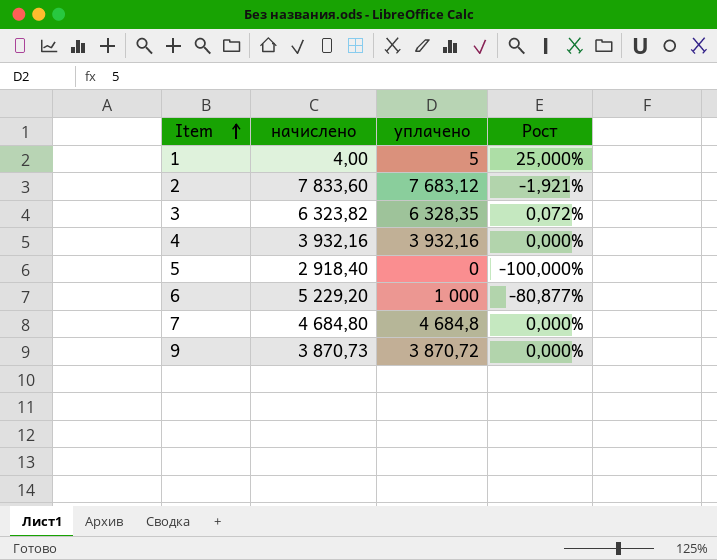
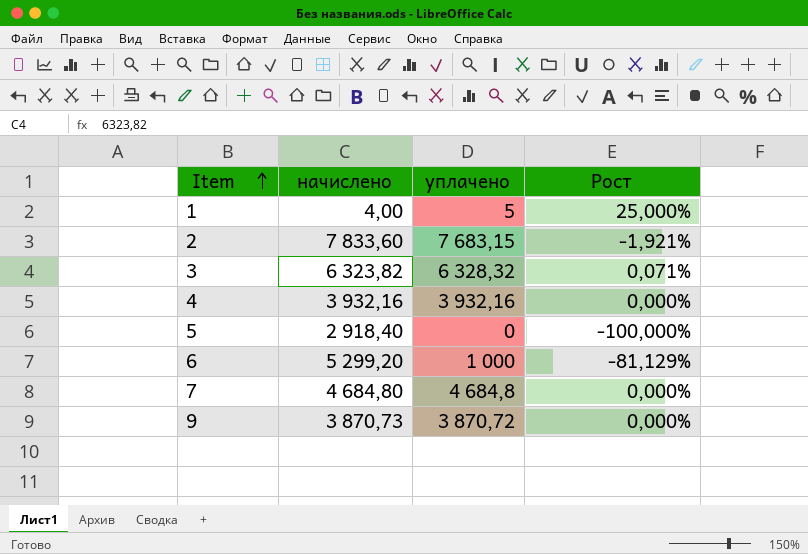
2 | уплачено: 7 683,12 -> 7 683,15
3 | уплачено: 6 328,35 -> 6 328,32
3 | Рост: 0,072% -> 0,071%
6 | начислено: 5 229,20 -> 5 299,20
6 | Рост: -80,877% -> -81,129%

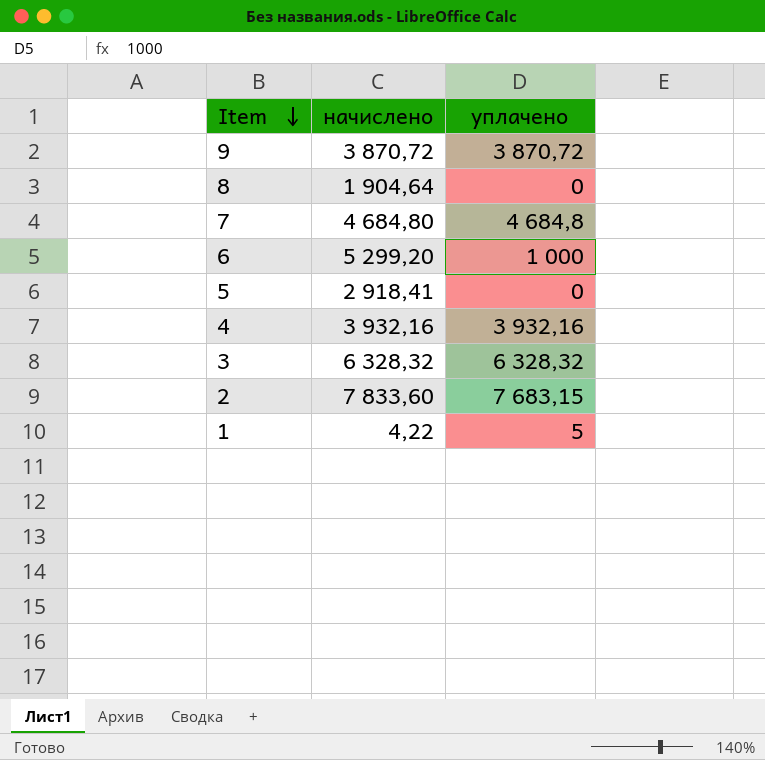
row order: Item ascending -> Item descending
column Рост | formula: ([уплачено] - [начислено]) / [начислено] -> none
9 | начислено: 3 870,73 -> 3 870,72
row 8: none -> 1 904,64 | 0
5 | начислено: 2 918,40 -> 2 918,41
3 | начислено: 6 323,82 -> 6 328,32
1 | начислено: 4,00 -> 4,22

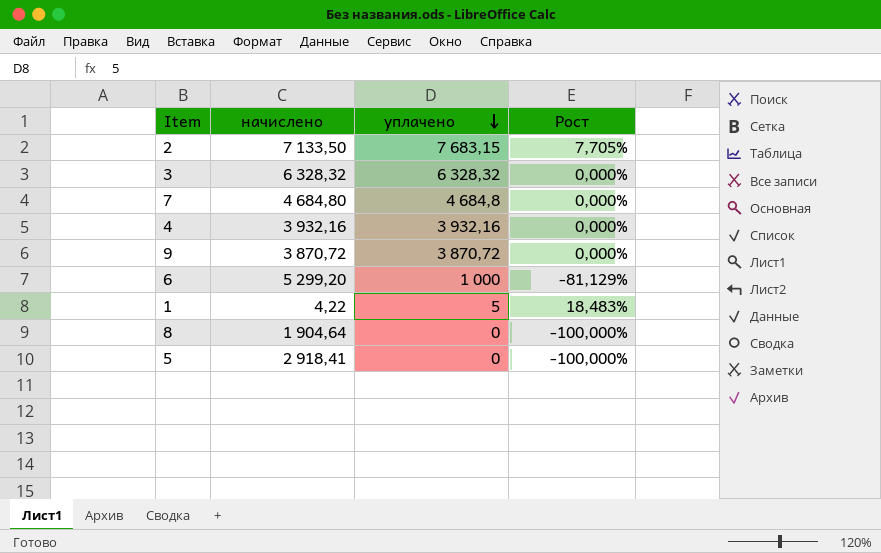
row order: Item descending -> уплачено descending
column Рост | formula: none -> ([уплачено] - [начислено]) / [начислено]
2 | начислено: 7 833,60 -> 7 133,50

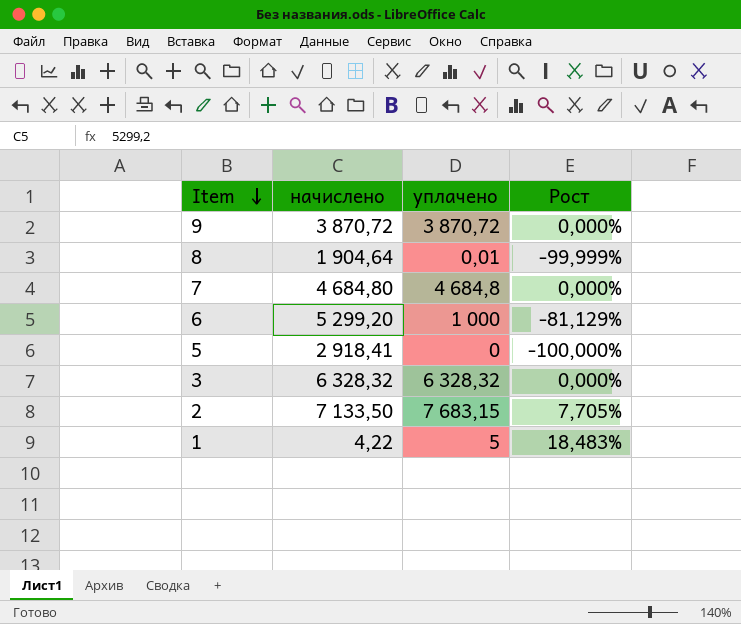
row order: уплачено descending -> Item descending
row 4: 3 932,16 | 3 932,16 | 0,000% -> none
8 | уплачено: 0 -> 0,01
8 | Рост: -100,000% -> -99,999%

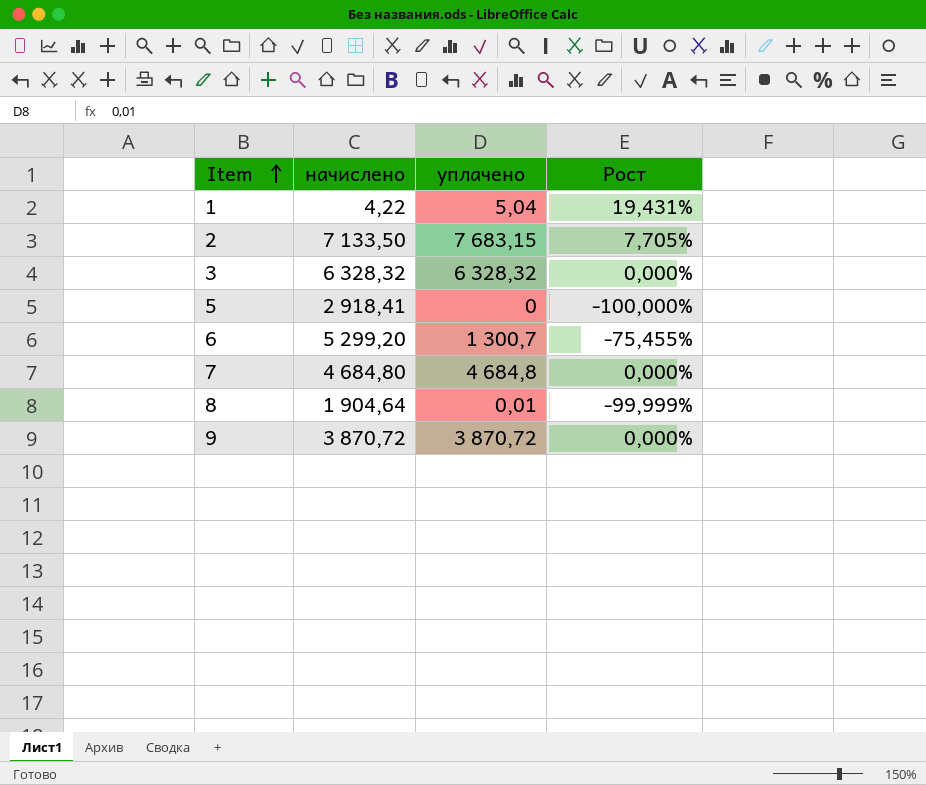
row order: Item descending -> Item ascending
1 | уплачено: 5 -> 5,04
1 | Рост: 18,483% -> 19,431%
6 | уплачено: 1 000 -> 1 300,7
6 | Рост: -81,129% -> -75,455%

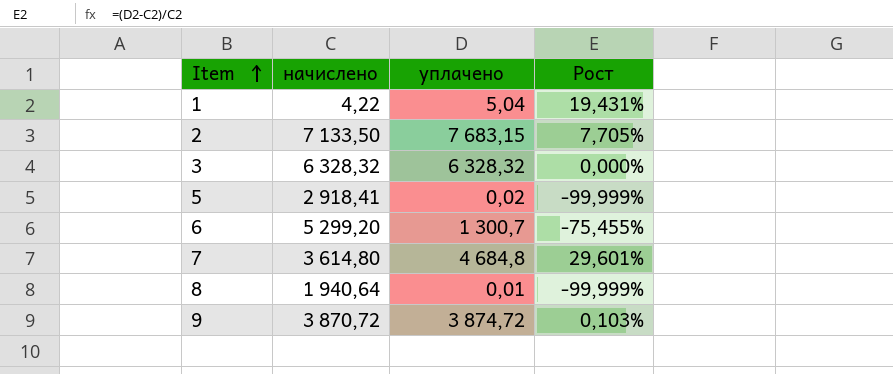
5 | уплачено: 0 -> 0,02
5 | Рост: -100,000% -> -99,999%
7 | начислено: 4 684,80 -> 3 614,80
7 | Рост: 0,000% -> 29,601%
8 | начислено: 1 904,64 -> 1 940,64
9 | уплачено: 3 870,72 -> 3 874,72
9 | Рост: 0,000% -> 0,103%

